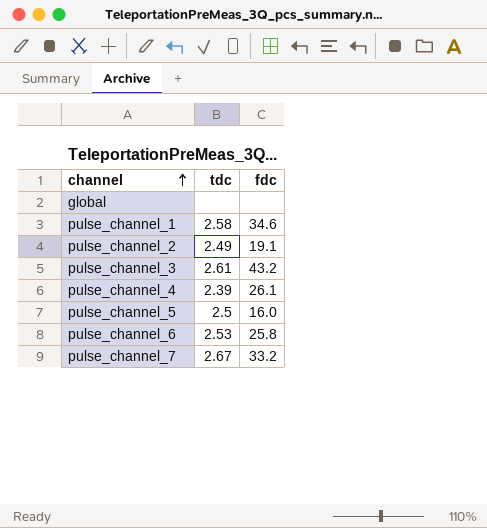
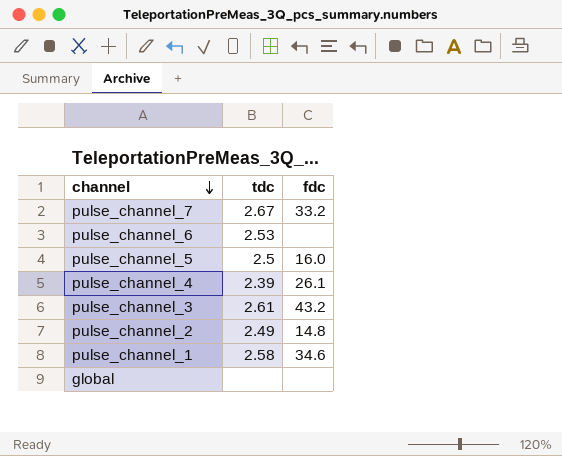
row order: channel ascending -> channel descending
pulse_channel_6 | fdc: 25.8 -> none
pulse_channel_2 | fdc: 19.1 -> 14.8

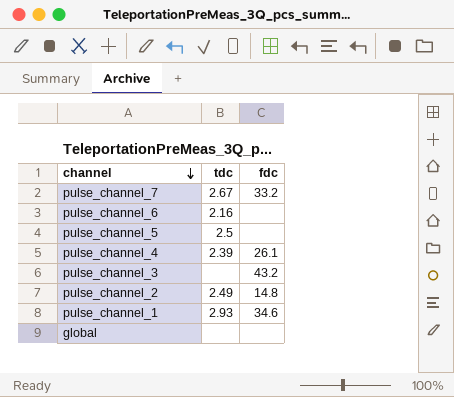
pulse_channel_6 | tdc: 2.53 -> 2.16
pulse_channel_5 | fdc: 16.0 -> none
pulse_channel_3 | tdc: 2.61 -> none
pulse_channel_1 | tdc: 2.58 -> 2.93

